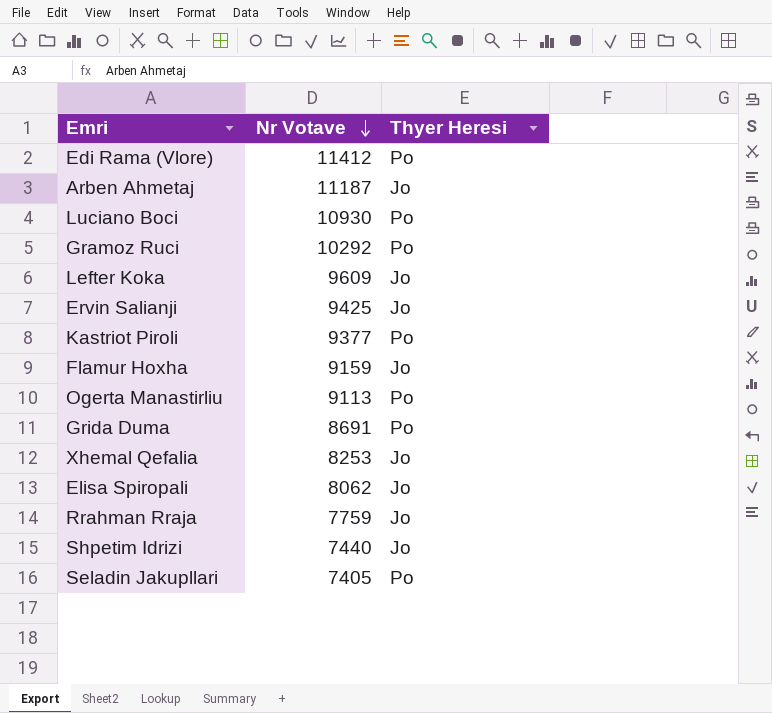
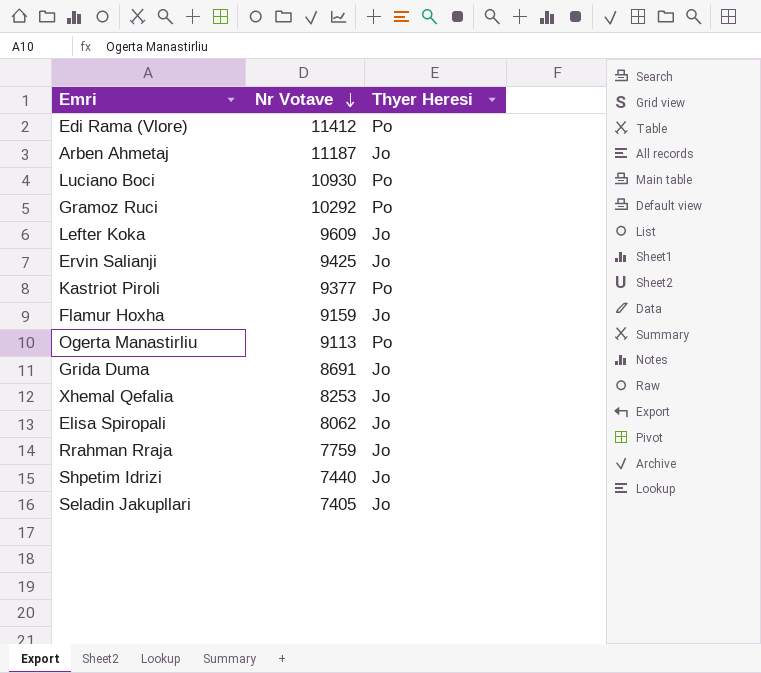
Grida Duma | Thyer Heresi: Po -> Jo
Seladin Jakupllari | Thyer Heresi: Po -> Jo

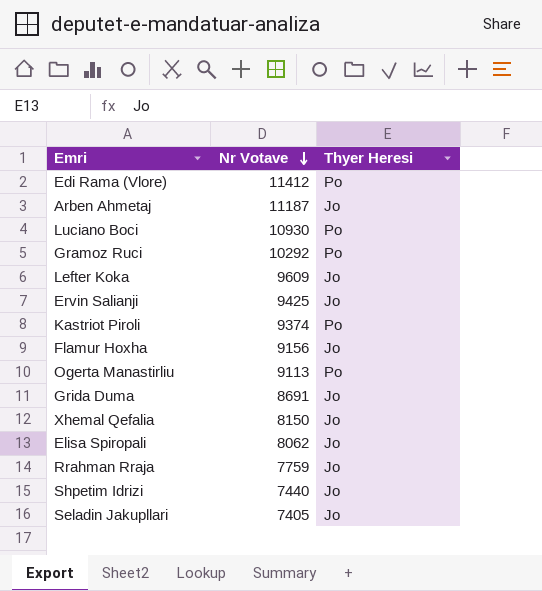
Kastriot Piroli | Nr Votave: 9377 -> 9374
Flamur Hoxha | Nr Votave: 9159 -> 9156
Xhemal Qefalia | Nr Votave: 8253 -> 8150

